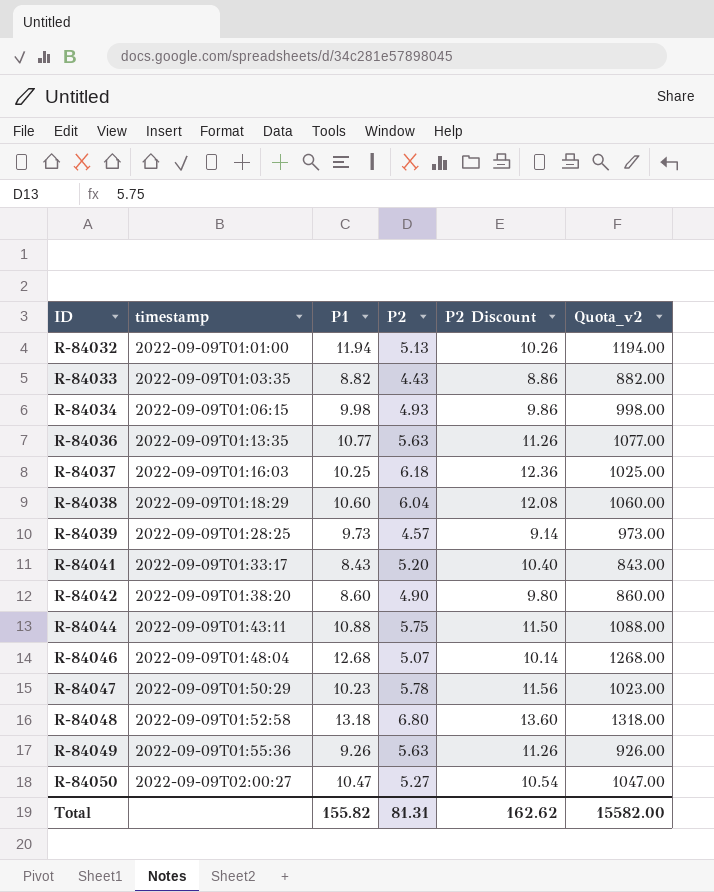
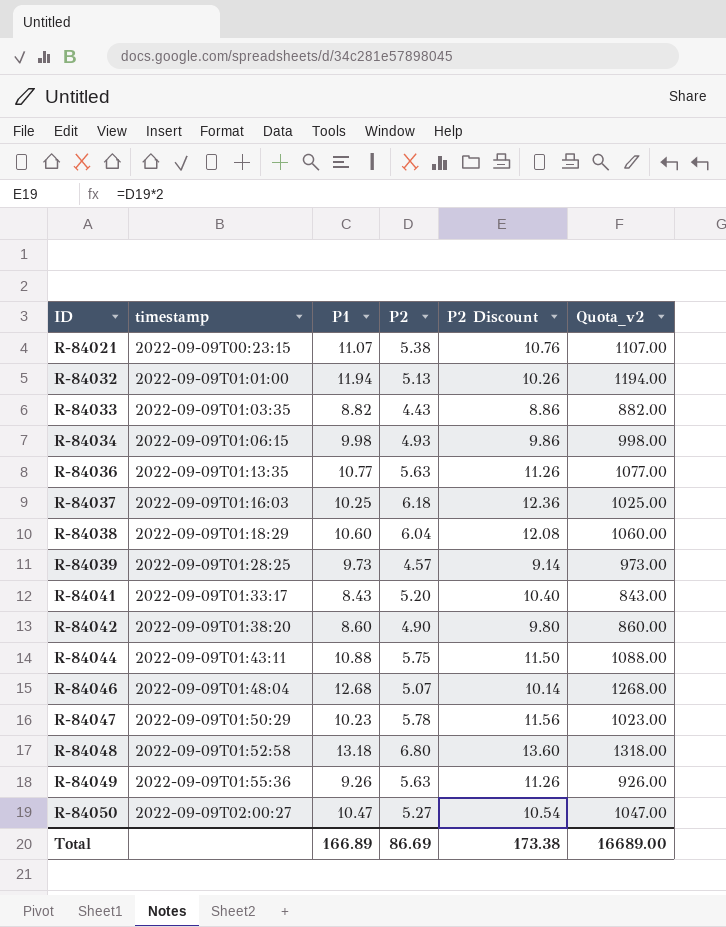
row R-84021: none -> 2022-09-09T00:23:15 | 11.07 | 5.38 | 10.76 | 1107.00
Total | P1: 155.82 -> 166.89
Total | P2: 81.31 -> 86.69
Total | P2 Discount: 162.62 -> 173.38
Total | Quota_v2: 15582.00 -> 16689.00

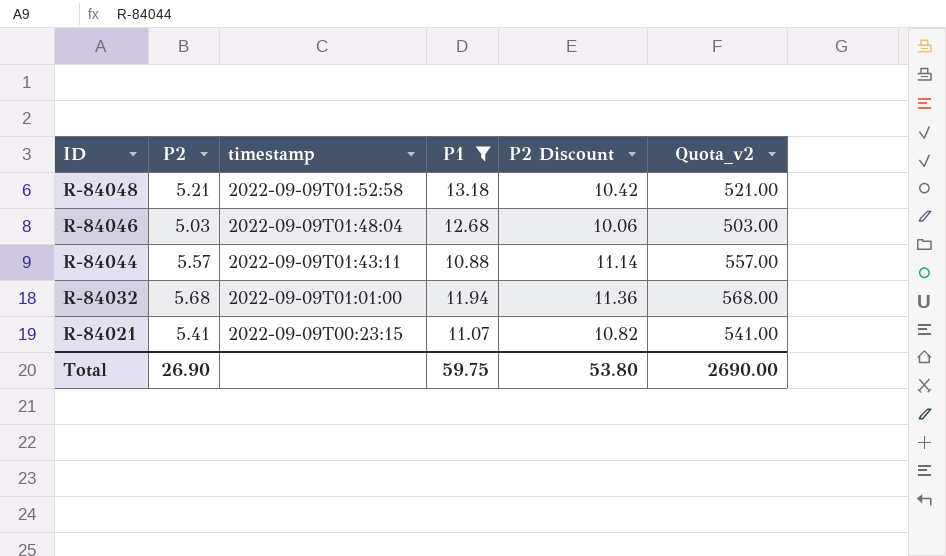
filter: none -> P1 >= 10.88
row order: ID ascending -> ID descending
column P2 | position: 4 -> 2
column Quota_v2 | formula: [P1] * 100 -> [P2] * 100
R-84048 | P2: 6.80 -> 5.21
R-84048 | P2 Discount: 13.60 -> 10.42
R-84046 | P2: 5.07 -> 5.03
R-84046 | P2 Discount: 10.14 -> 10.06
R-84044 | P2: 5.75 -> 5.57
R-84044 | P2 Discount: 11.50 -> 11.14
R-84032 | P2: 5.13 -> 5.68
R-84032 | P2 Discount: 10.26 -> 11.36
R-84021 | P2: 5.38 -> 5.41
R-84021 | P2 Discount: 10.76 -> 10.82
Total | P2: 86.69 -> 26.90
Total | P1: 166.89 -> 59.75
Total | P2 Discount: 173.38 -> 53.80
Total | Quota_v2: 16689.00 -> 2690.00

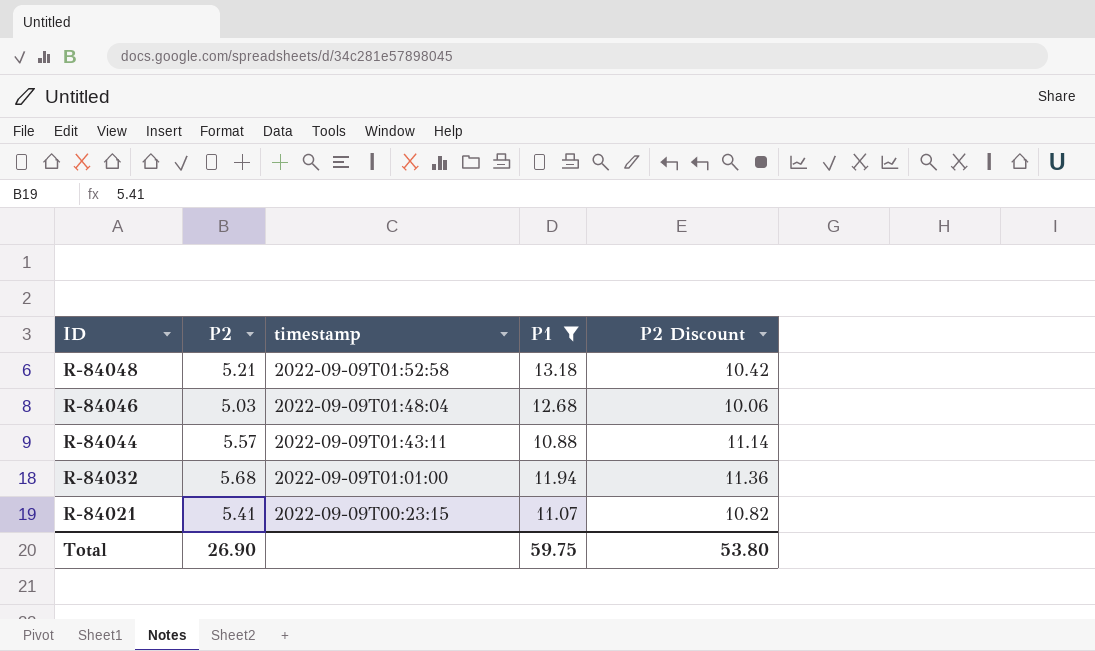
column Quota_v2 | formula: [P2] * 100 -> none

